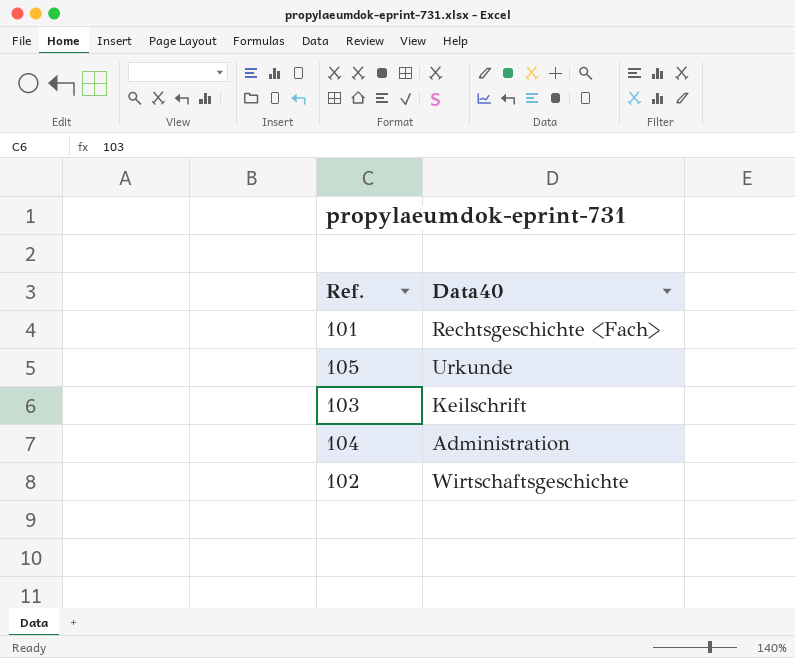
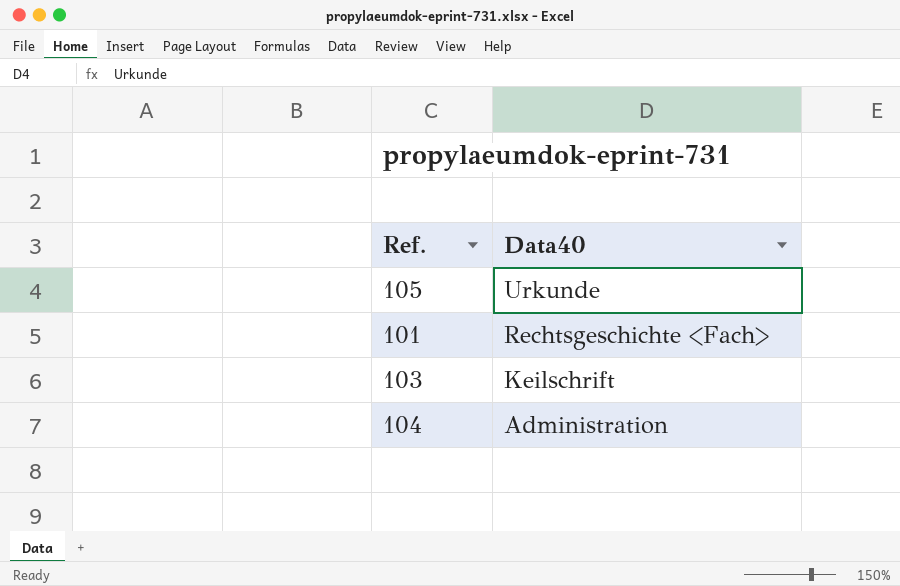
row order: none -> Data40 descending
row 102: Wirtschaftsgeschichte -> none

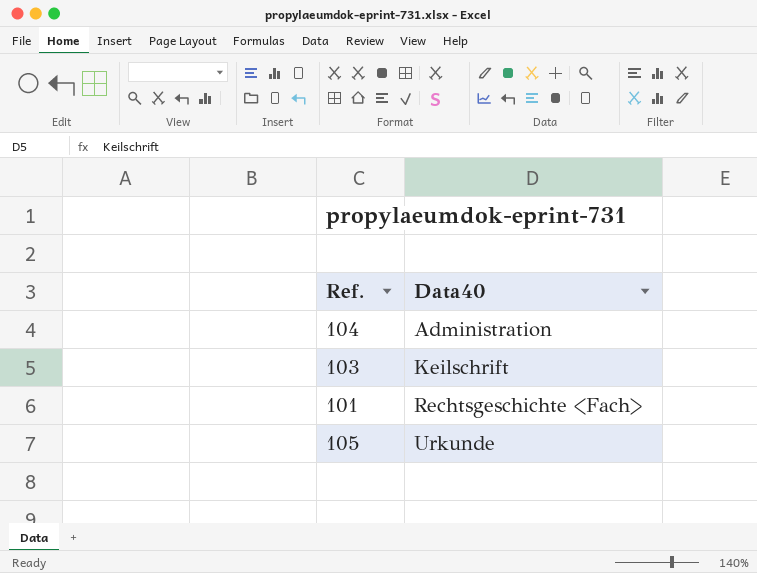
row order: Data40 descending -> Data40 ascending

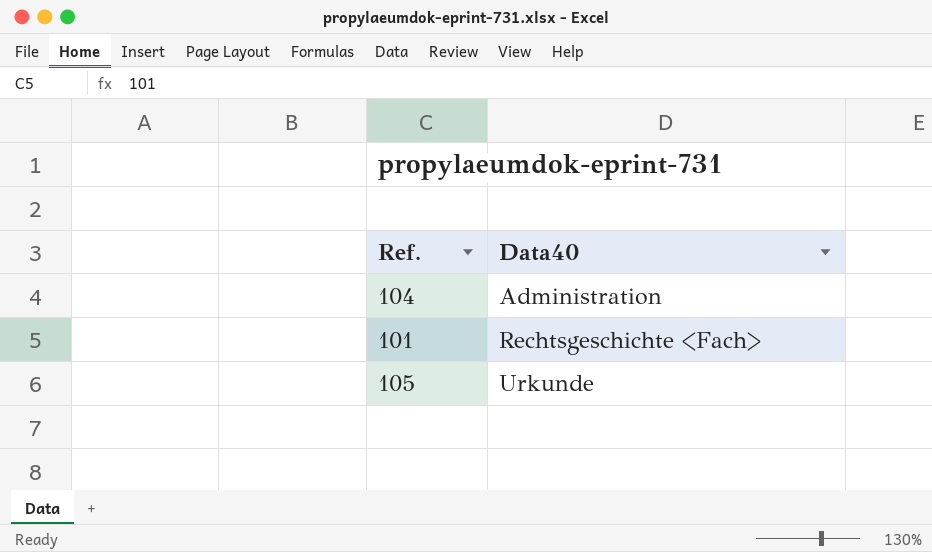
row 103: Keilschrift -> none

